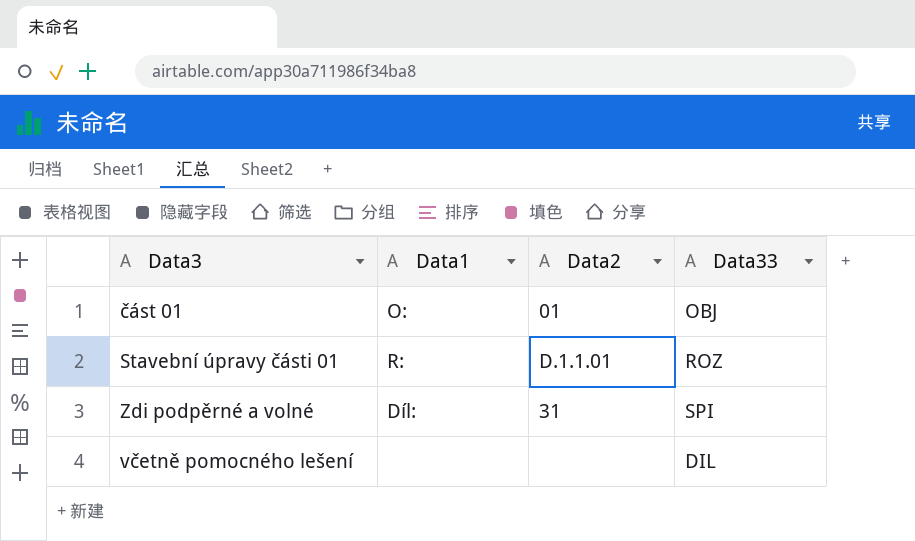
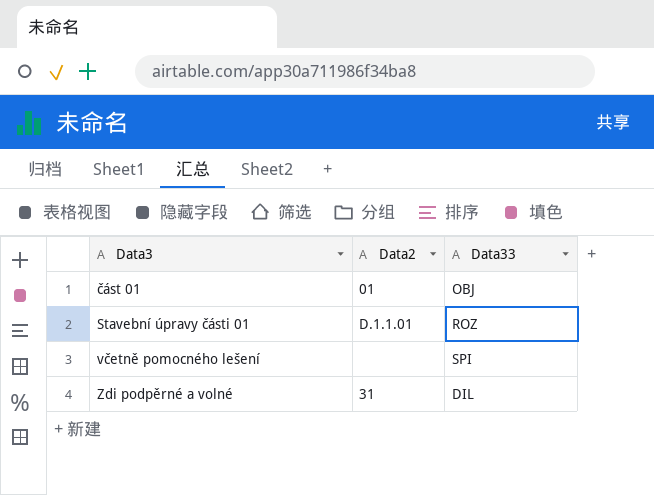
row order: none -> Data3 ascending
column Data1 | position: 2 -> none
včetně pomocného lešení | Data33: DIL -> SPI
Zdi podpěrné a volné | Data33: SPI -> DIL

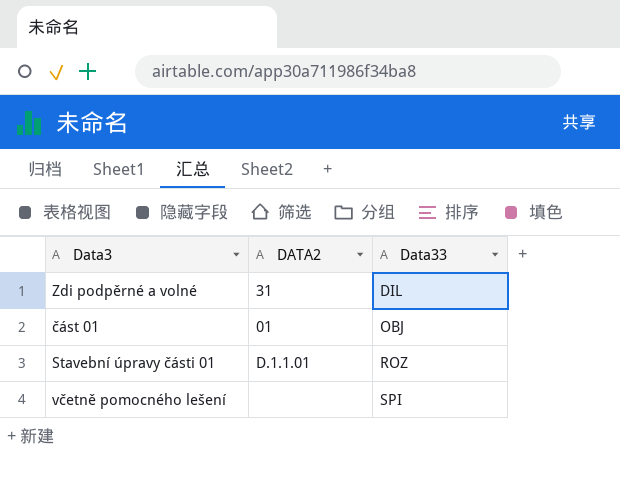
row order: Data3 ascending -> Data33 ascending
column name: Data2 -> DATA2

